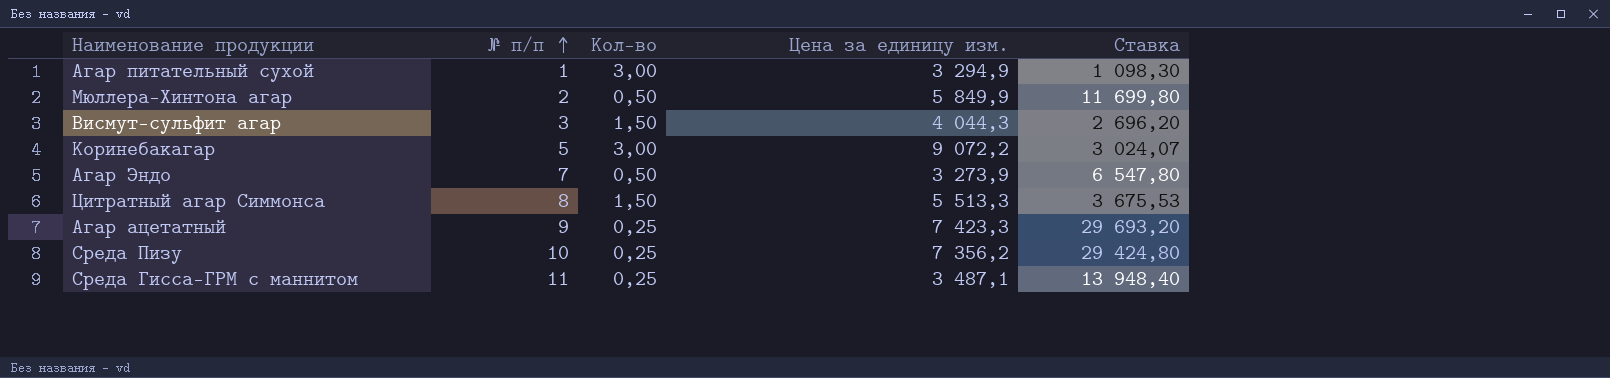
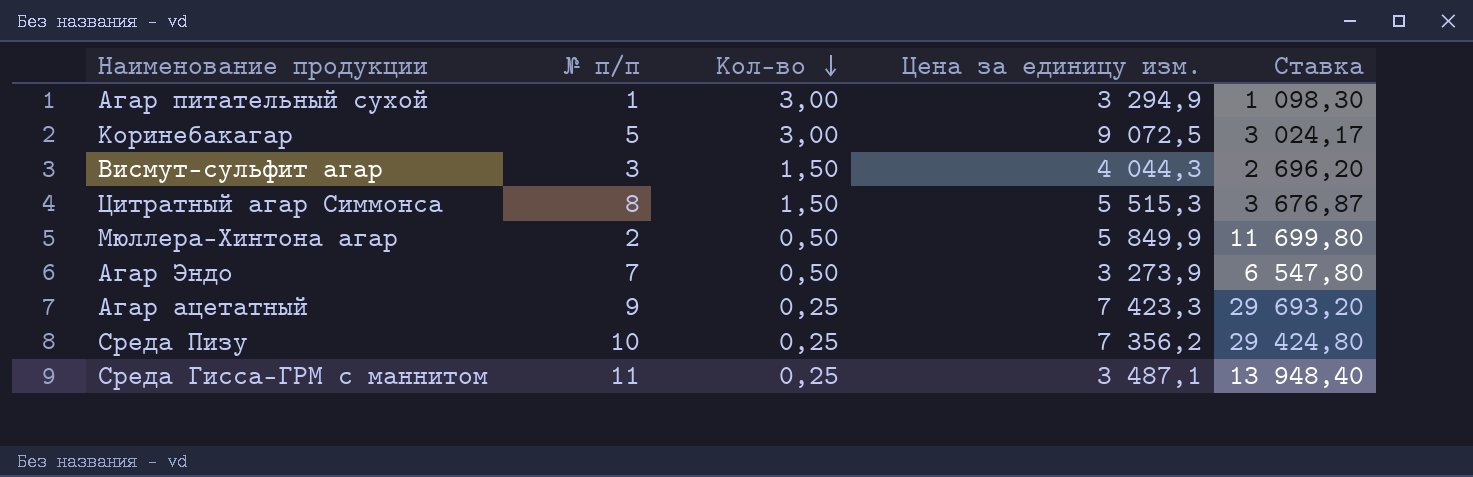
row order: № п/п ascending -> Кол-во descending
Коринебакагар | Цена за единицу изм.: 9 072,2 -> 9 072,5
Коринебакагар | Ставка: 3 024,07 -> 3 024,17
Цитратный агар Симмонса | Цена за единицу изм.: 5 513,3 -> 5 515,3
Цитратный агар Симмонса | Ставка: 3 675,53 -> 3 676,87

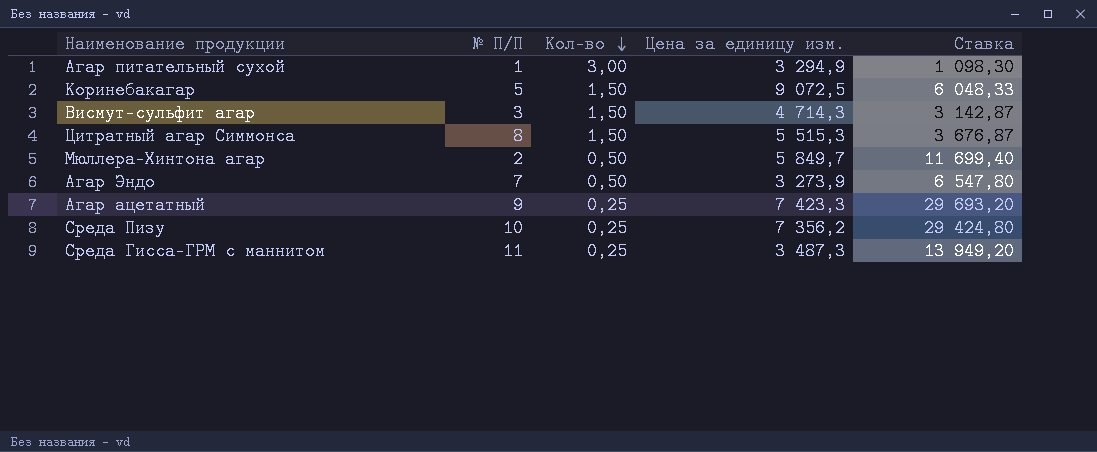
column name: № п/п -> № П/П
Коринебакагар | Кол-во: 3,00 -> 1,50
Коринебакагар | Ставка: 3 024,17 -> 6 048,33
Висмут-сульфит агар | Цена за единицу изм.: 4 044,3 -> 4 714,3
Висмут-сульфит агар | Ставка: 2 696,20 -> 3 142,87
Мюллера-Хинтона агар | Цена за единицу изм.: 5 849,9 -> 5 849,7
Мюллера-Хинтона агар | Ставка: 11 699,80 -> 11 699,40
Среда Гисса-ГРМ с маннитом | Цена за единицу изм.: 3 487,1 -> 3 487,3
Среда Гисса-ГРМ с маннитом | Ставка: 13 948,40 -> 13 949,20

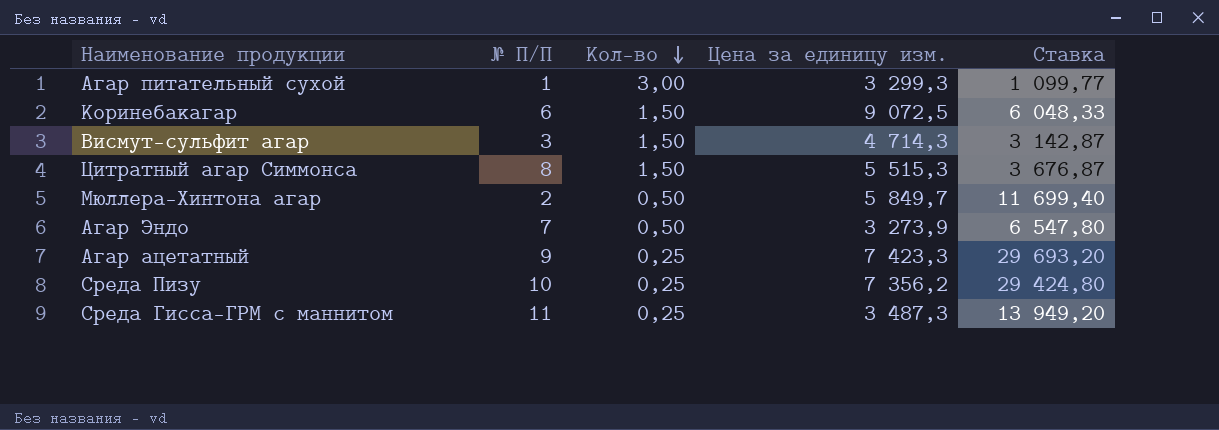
Агар питательный сухой | Цена за единицу изм.: 3 294,9 -> 3 299,3
Агар питательный сухой | Ставка: 1 098,30 -> 1 099,77
Коринебакагар | № П/П: 5 -> 6

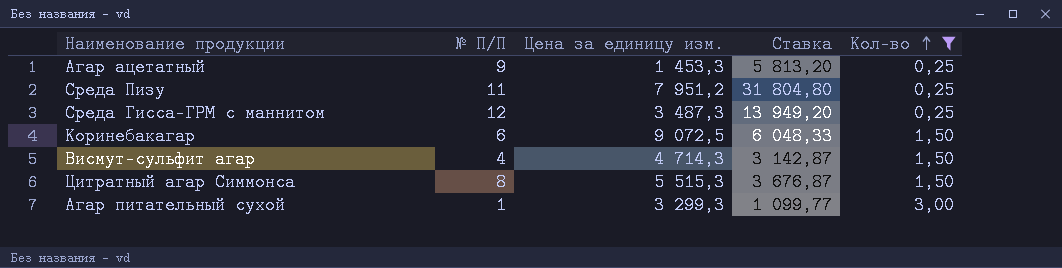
filter: none -> Кол-во != 0,50
row order: Кол-во descending -> Кол-во ascending
column Кол-во | position: 3 -> 5
Агар ацетатный | Цена за единицу изм.: 7 423,3 -> 1 453,3
Агар ацетатный | Ставка: 29 693,20 -> 5 813,20
Среда Пизу | № П/П: 10 -> 11
Среда Пизу | Цена за единицу изм.: 7 356,2 -> 7 951,2
Среда Пизу | Ставка: 29 424,80 -> 31 804,80
Среда Гисса-ГРМ с маннитом | № П/П: 11 -> 12
Висмут-сульфит агар | № П/П: 3 -> 4

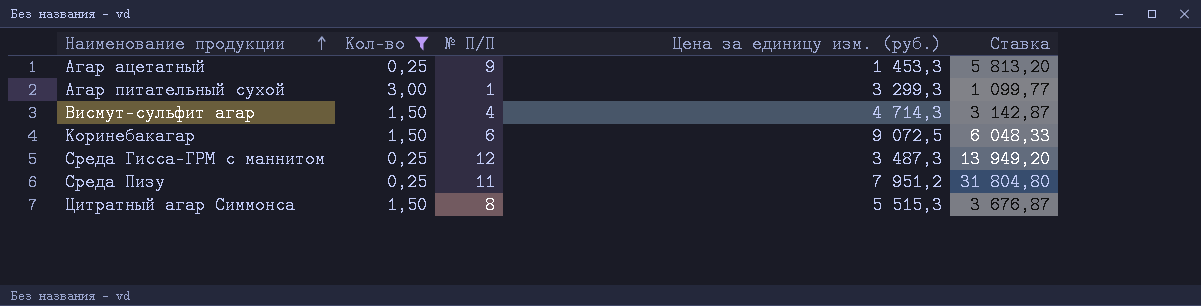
row order: Кол-во ascending -> Наименование продукции ascending
column Кол-во | position: 5 -> 2
column name: Цена за единицу изм. -> Цена за единицу изм. (руб.)

